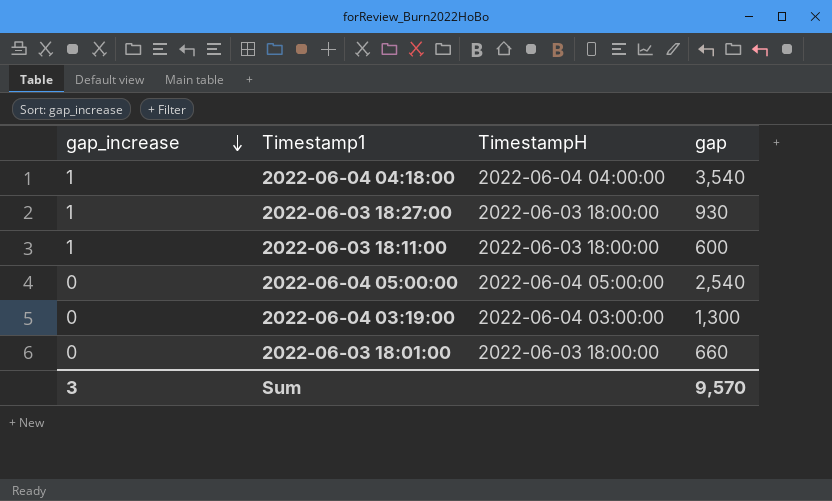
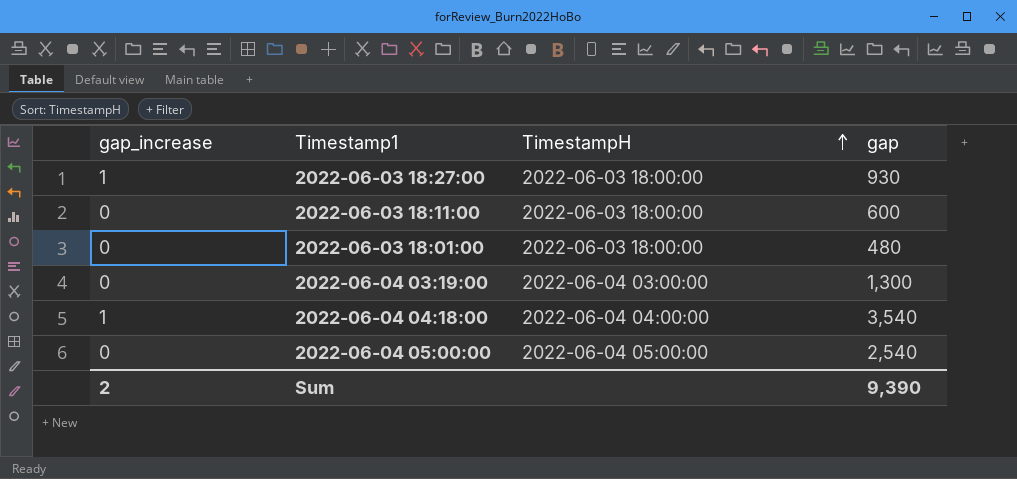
row order: gap_increase descending -> TimestampH ascending
2022-06-03 18:11:00 | gap_increase: 1 -> 0
2022-06-03 18:01:00 | gap: 660 -> 480
Sum | gap_increase: 3 -> 2
Sum | gap: 9,570 -> 9,390

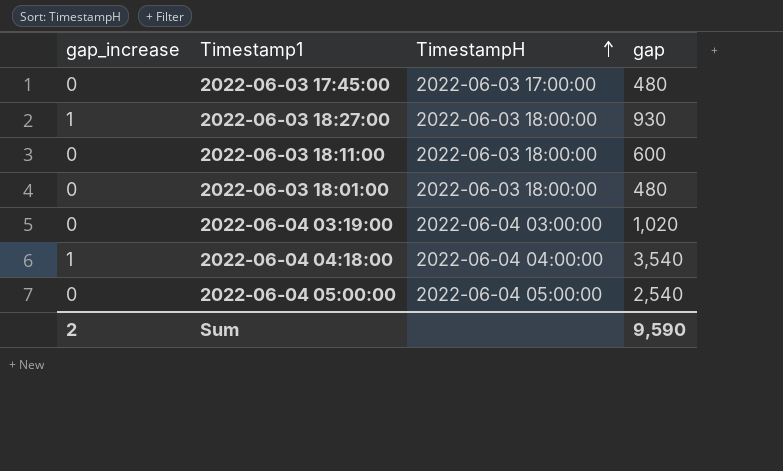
row 2022-06-03 17:45:00: none -> 0 | 2022-06-03 17:00:00 | 480
2022-06-04 03:19:00 | gap: 1,300 -> 1,020
Sum | gap: 9,390 -> 9,590

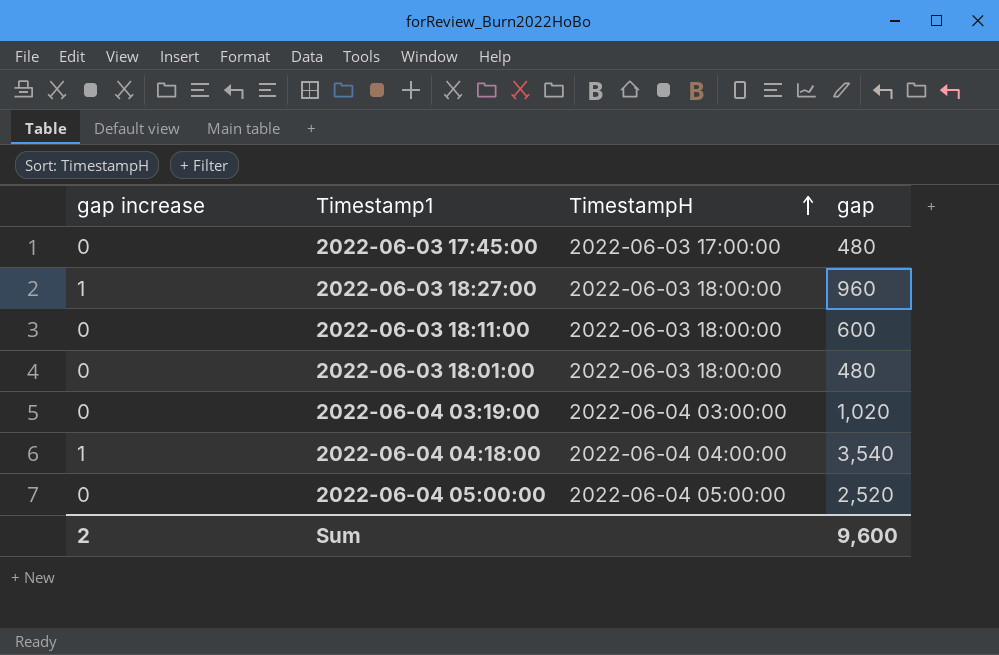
column name: gap_increase -> gap increase
2022-06-03 18:27:00 | gap: 930 -> 960
2022-06-04 05:00:00 | gap: 2,540 -> 2,520
Sum | gap: 9,590 -> 9,600

